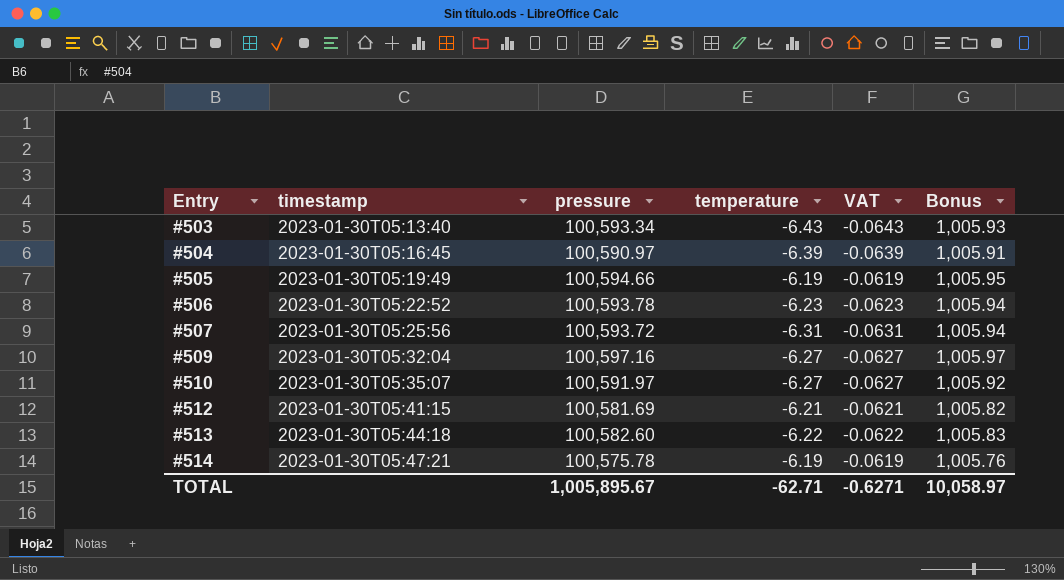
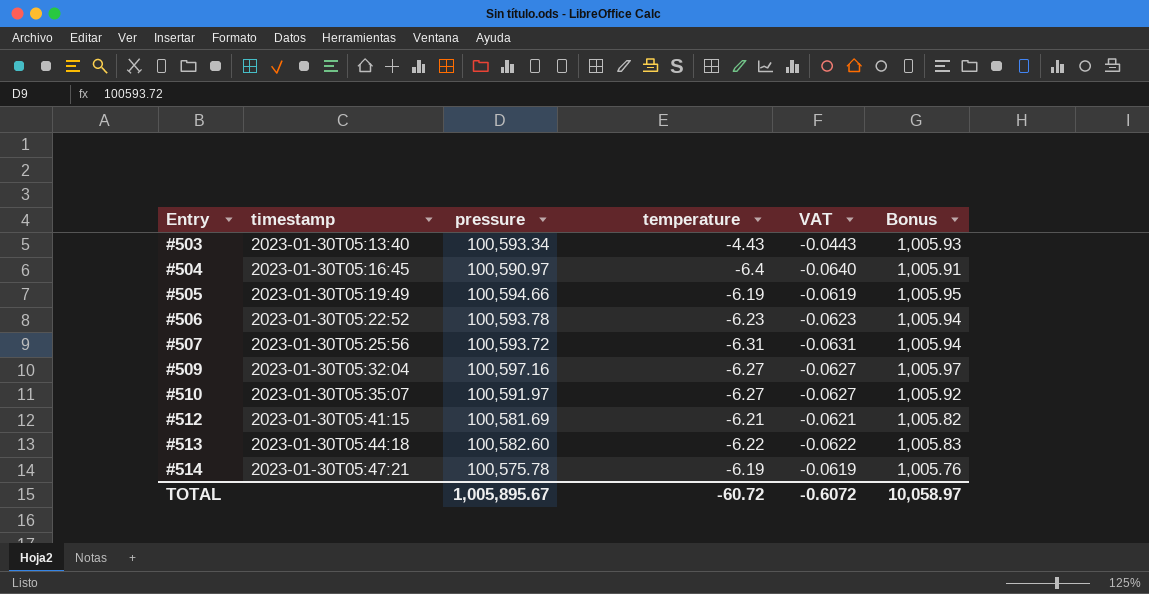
#503 | temperature: -6.43 -> -4.43
#503 | VAT: -0.0643 -> -0.0443
#504 | temperature: -6.39 -> -6.4
#504 | VAT: -0.0639 -> -0.0640
TOTAL | temperature: -62.71 -> -60.72
TOTAL | VAT: -0.6271 -> -0.6072

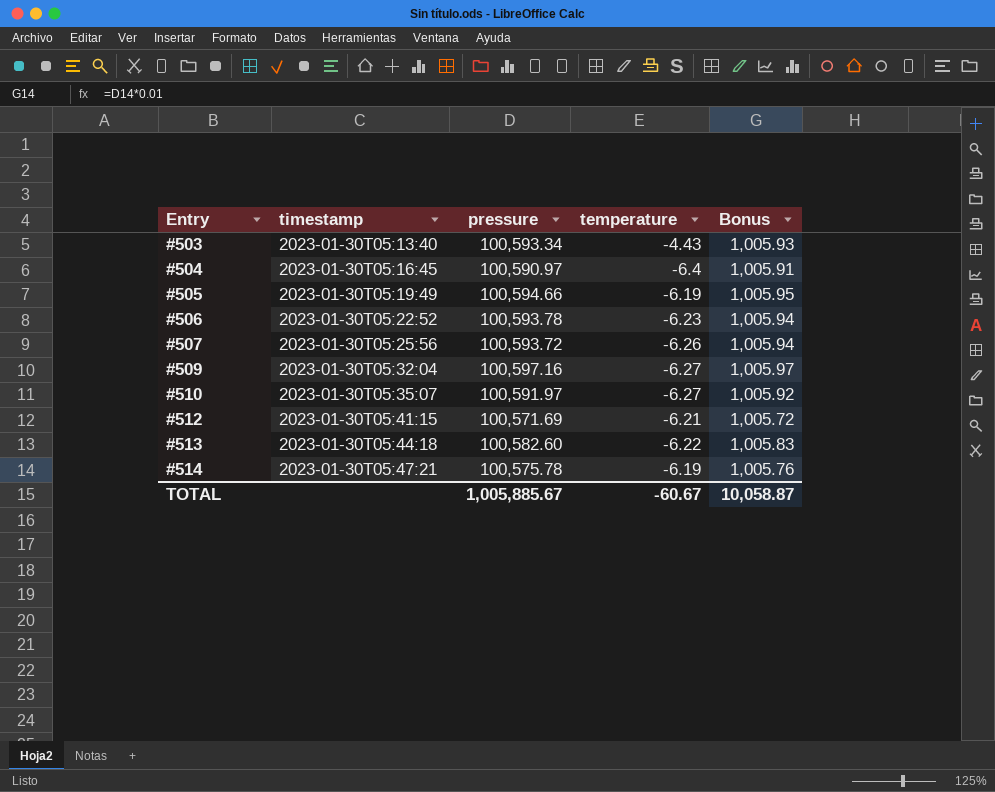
column VAT | formula: [temperature] * 0.01 -> none
#507 | temperature: -6.31 -> -6.26
#512 | pressure: 100,581.69 -> 100,571.69
#512 | Bonus: 1,005.82 -> 1,005.72
TOTAL | pressure: 1,005,895.67 -> 1,005,885.67
TOTAL | temperature: -60.72 -> -60.67
TOTAL | Bonus: 10,058.97 -> 10,058.87

